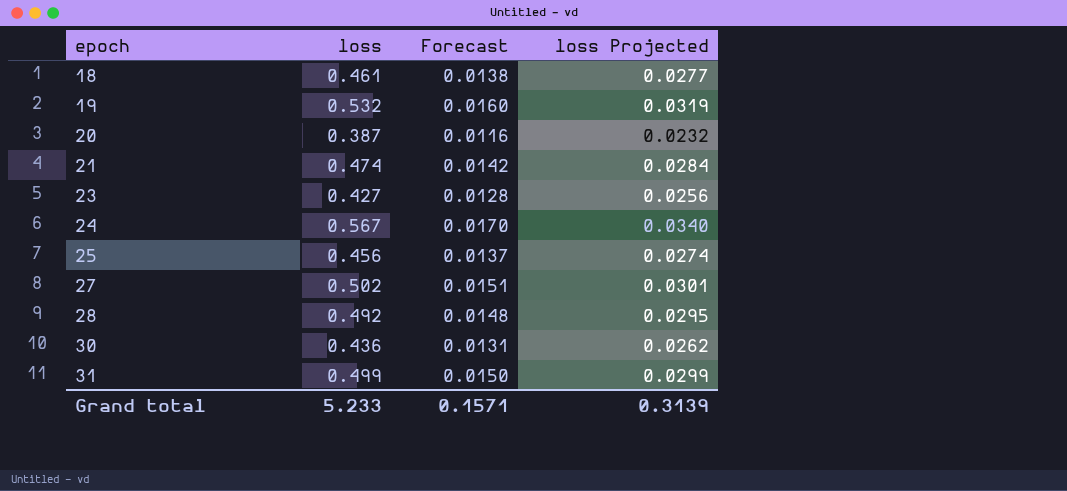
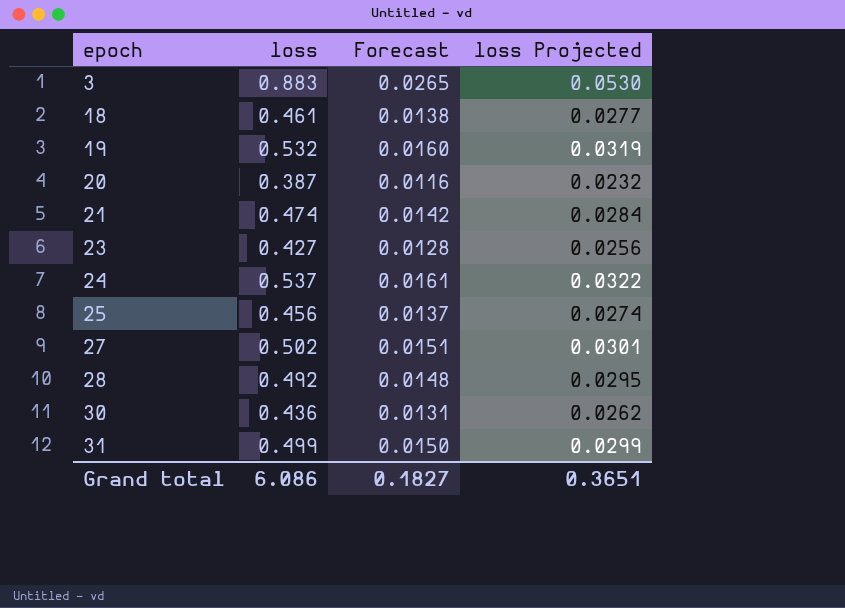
row 3: none -> 0.883 | 0.0265 | 0.0530
24 | loss: 0.567 -> 0.537
24 | Forecast: 0.0170 -> 0.0161
24 | loss Projected: 0.0340 -> 0.0322
Grand total | loss: 5.233 -> 6.086
Grand total | Forecast: 0.1571 -> 0.1827
Grand total | loss Projected: 0.3139 -> 0.3651

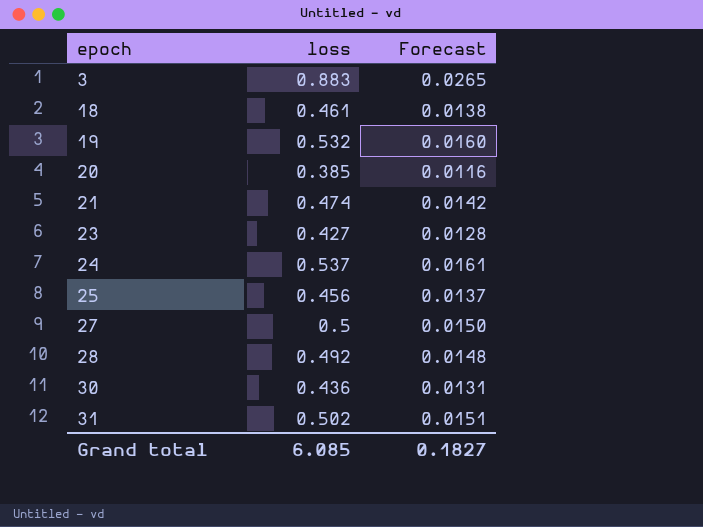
column loss Projected | formula: [loss] * 0.06 -> none
20 | loss: 0.387 -> 0.385
27 | loss: 0.502 -> 0.5
27 | Forecast: 0.0151 -> 0.0150
31 | loss: 0.499 -> 0.502
31 | Forecast: 0.0150 -> 0.0151
Grand total | loss: 6.086 -> 6.085

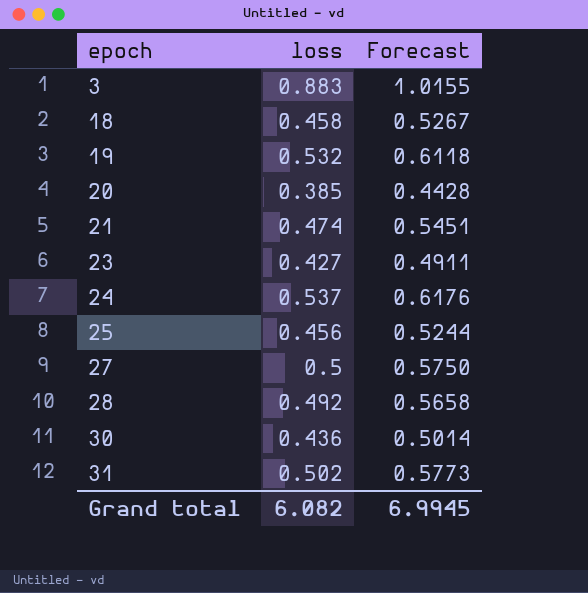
column Forecast | formula: [loss] * 0.03 -> [loss] * 1.15
18 | loss: 0.461 -> 0.458
Grand total | loss: 6.085 -> 6.082
Grand total | Forecast: 0.1827 -> 6.9945

